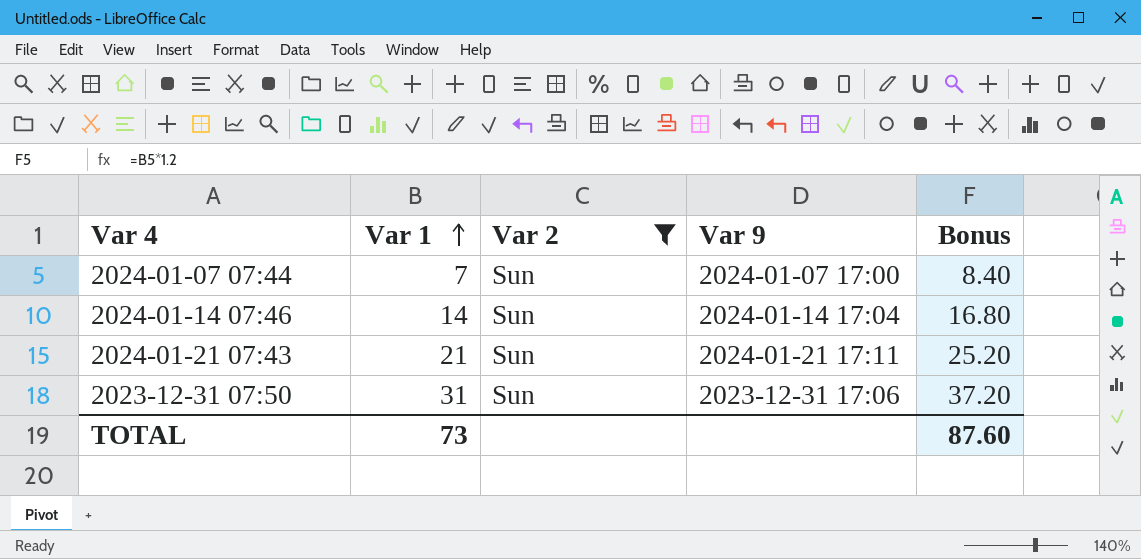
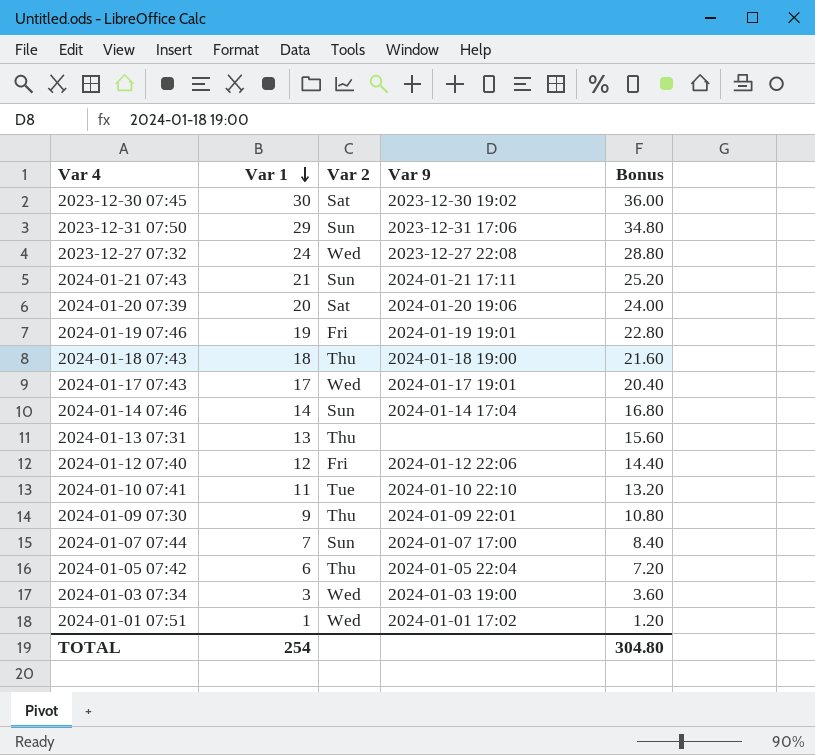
filter: Var 2 = Sun -> none
row order: Var 1 ascending -> Var 1 descending
2023-12-31 07:50 | Var 1: 31 -> 29
2023-12-31 07:50 | Bonus: 37.20 -> 34.80
TOTAL | Var 1: 73 -> 254
TOTAL | Bonus: 87.60 -> 304.80

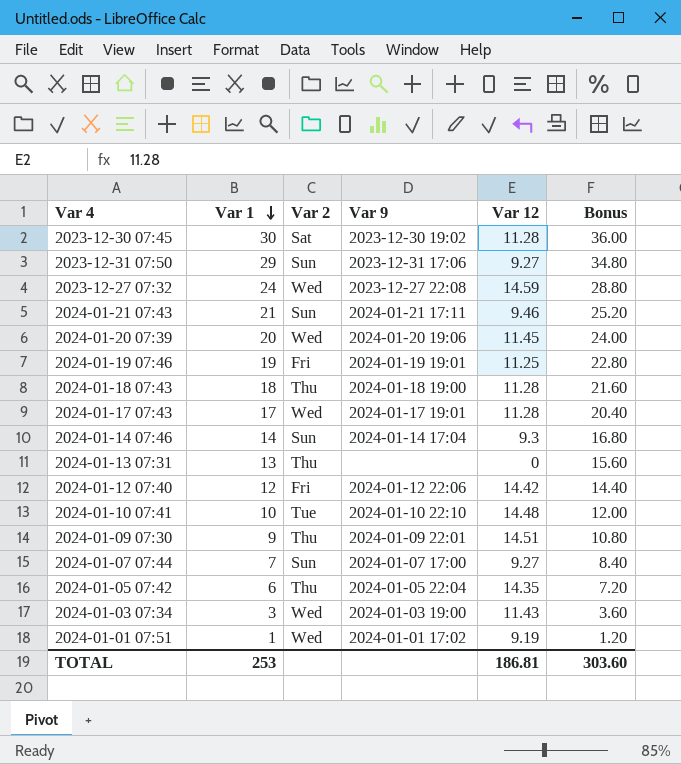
column Var 12 | position: none -> 5
2024-01-20 07:39 | Var 2: Sat -> Wed
2024-01-10 07:41 | Var 1: 11 -> 10
2024-01-10 07:41 | Bonus: 13.20 -> 12.00
TOTAL | Var 1: 254 -> 253
TOTAL | Bonus: 304.80 -> 303.60

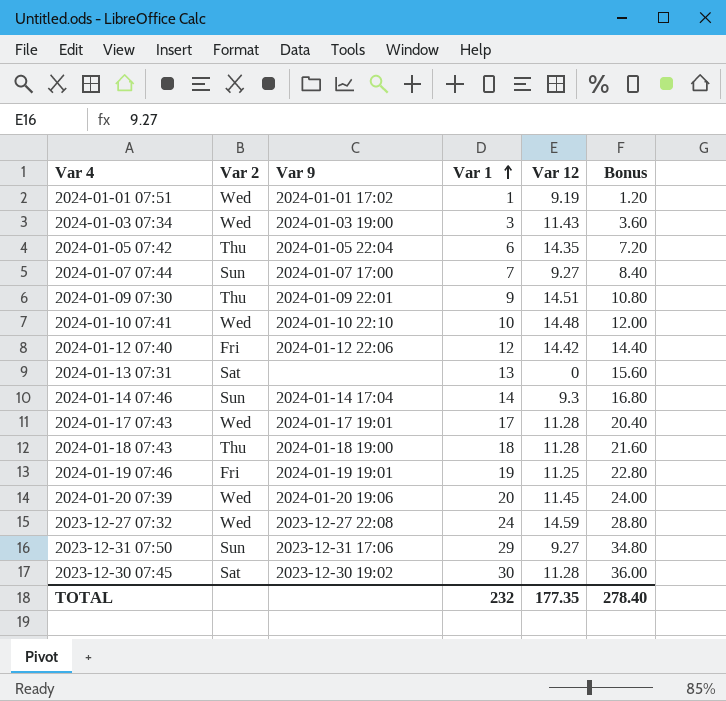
row order: Var 1 descending -> Var 1 ascending
column Var 1 | position: 2 -> 4
row 2024-01-21 07:43: 21 | Sun | 2024-01-21 17:11 | 9.46 | 25.20 -> none
2024-01-10 07:41 | Var 2: Tue -> Wed
2024-01-13 07:31 | Var 2: Thu -> Sat
TOTAL | Var 1: 253 -> 232
TOTAL | Var 12: 186.81 -> 177.35
TOTAL | Bonus: 303.60 -> 278.40

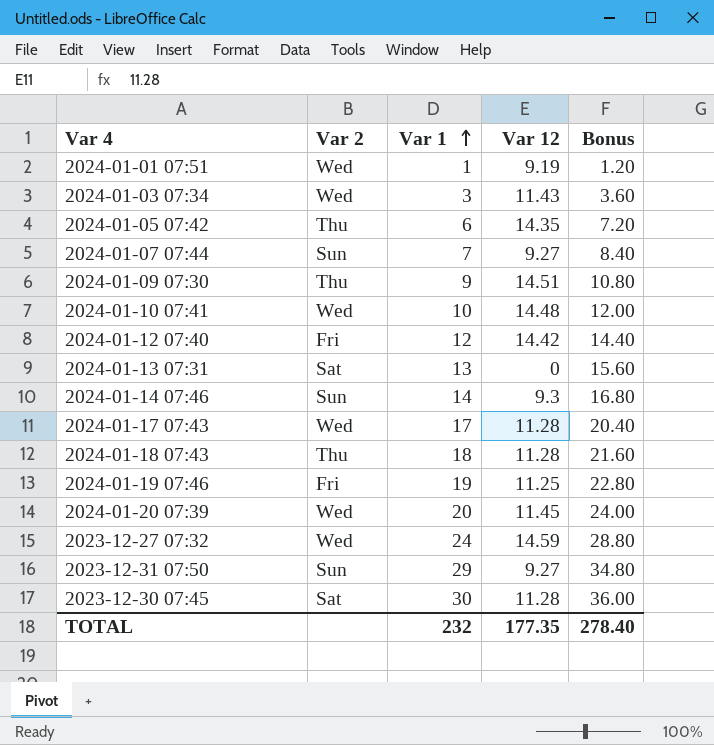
column Var 9 | position: 3 -> none

